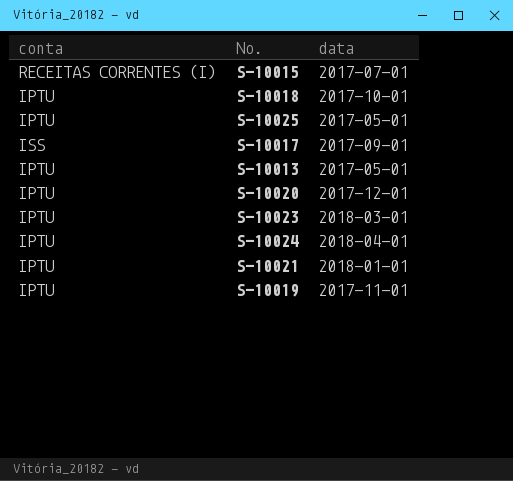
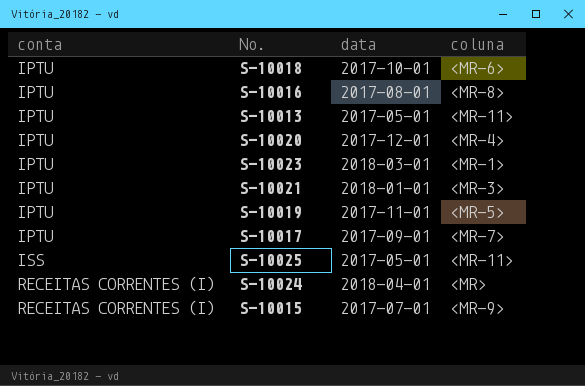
row order: none -> conta ascending
column coluna | position: none -> 4
row S-10016: none -> IPTU | 2017-08-01 | <MR-8>
S-10017 | conta: ISS -> IPTU
S-10025 | conta: IPTU -> ISS
S-10024 | conta: IPTU -> RECEITAS CORRENTES (I)

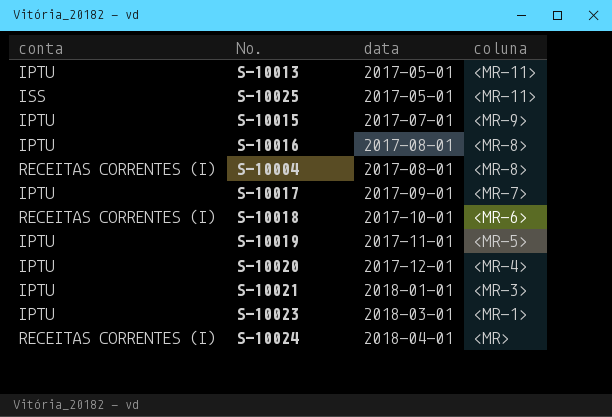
row order: conta ascending -> data ascending
S-10015 | conta: RECEITAS CORRENTES (I) -> IPTU
row S-10004: none -> RECEITAS CORRENTES (I) | 2017-08-01 | <MR-8>
S-10018 | conta: IPTU -> RECEITAS CORRENTES (I)

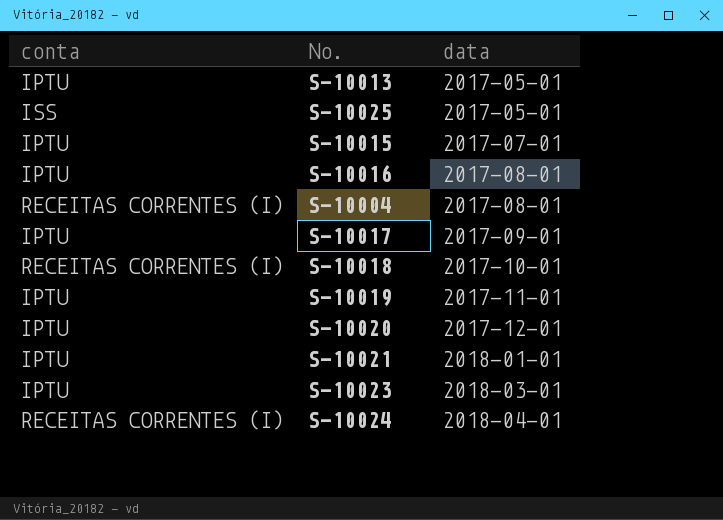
column coluna | position: 4 -> none

